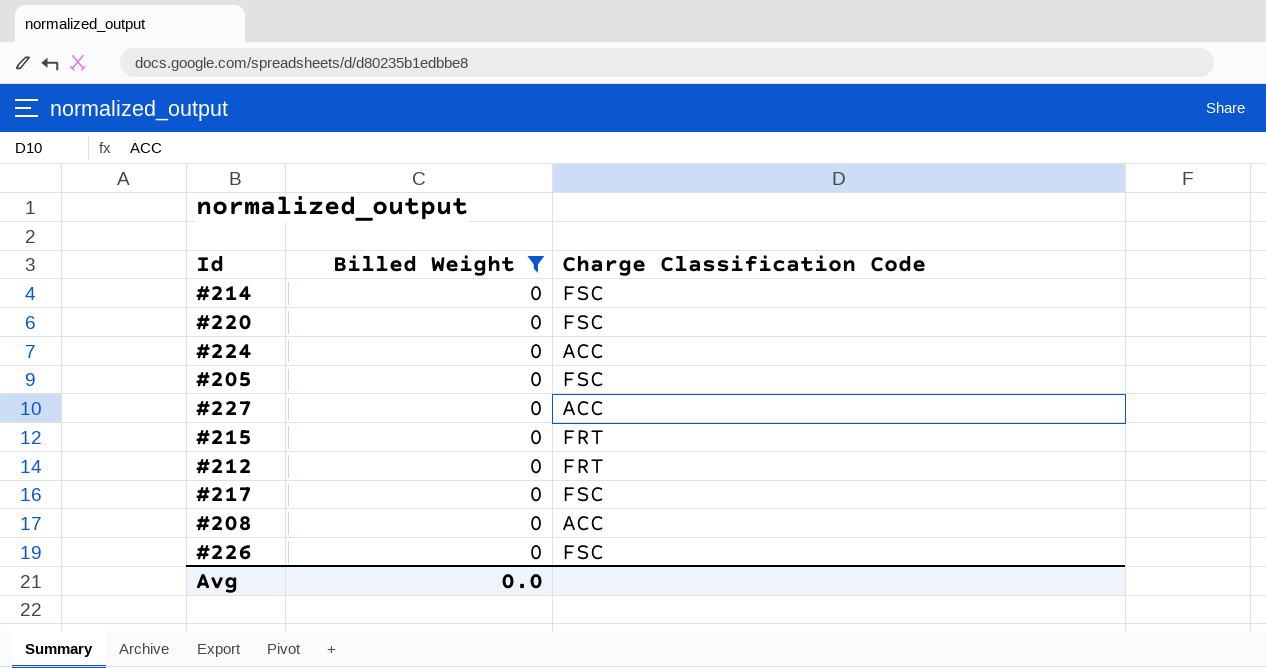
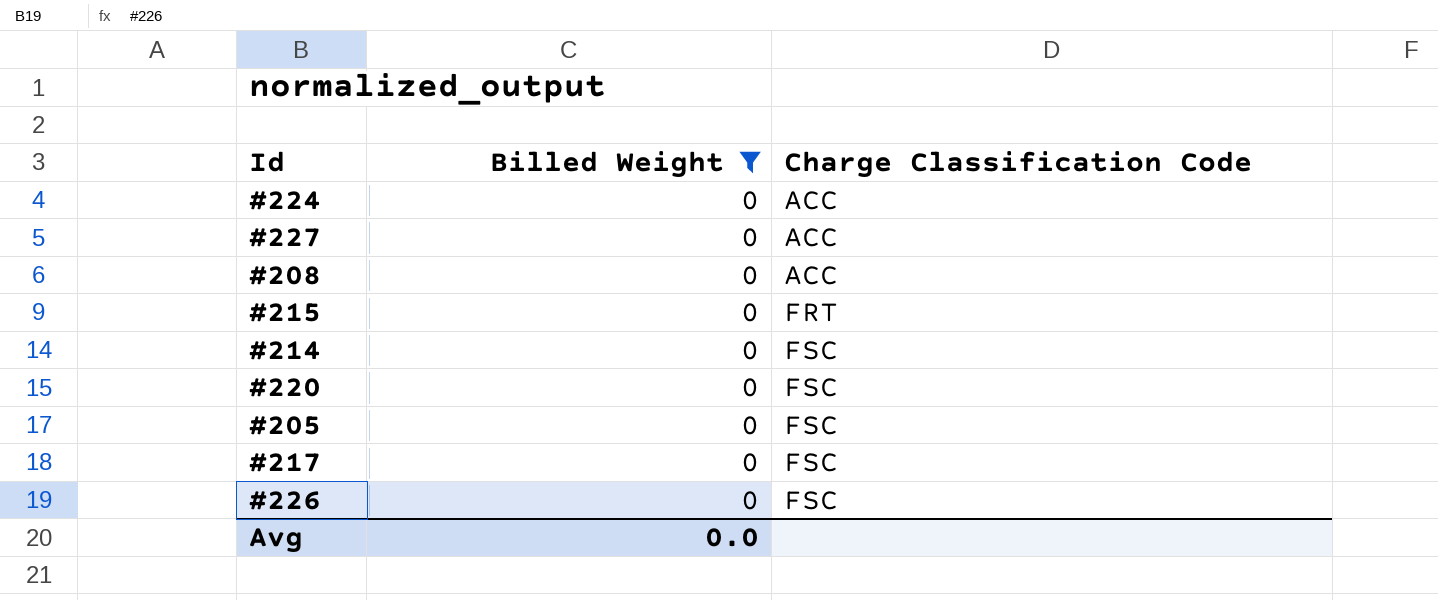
row order: none -> Charge Classification Code ascending
row #212: 0 | FRT -> none

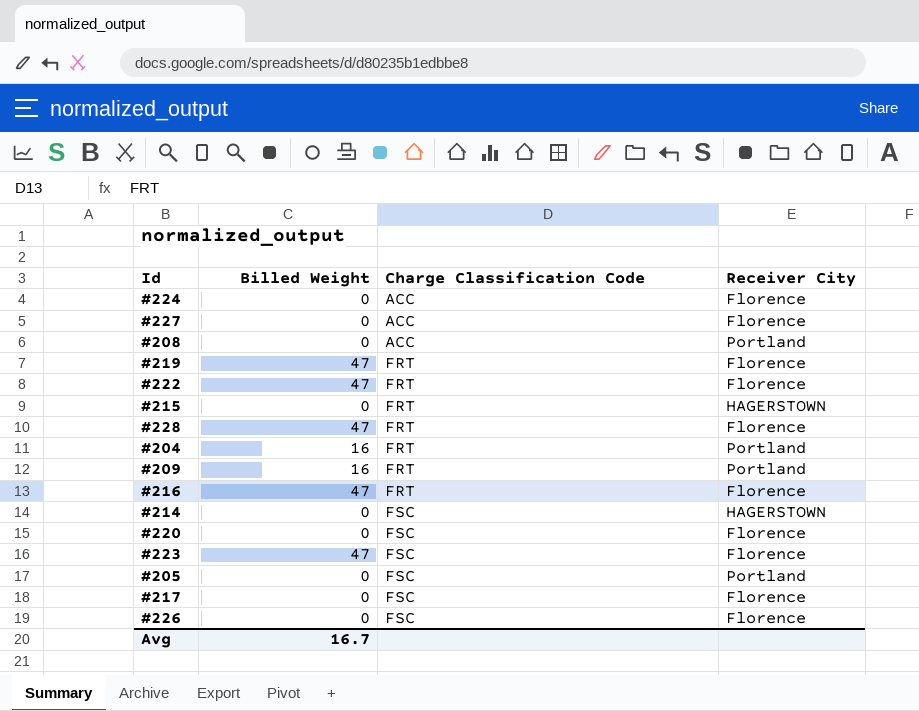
filter: Billed Weight = 0 -> none
column Receiver City | position: none -> 4
Avg | Billed Weight: 0.0 -> 16.7

